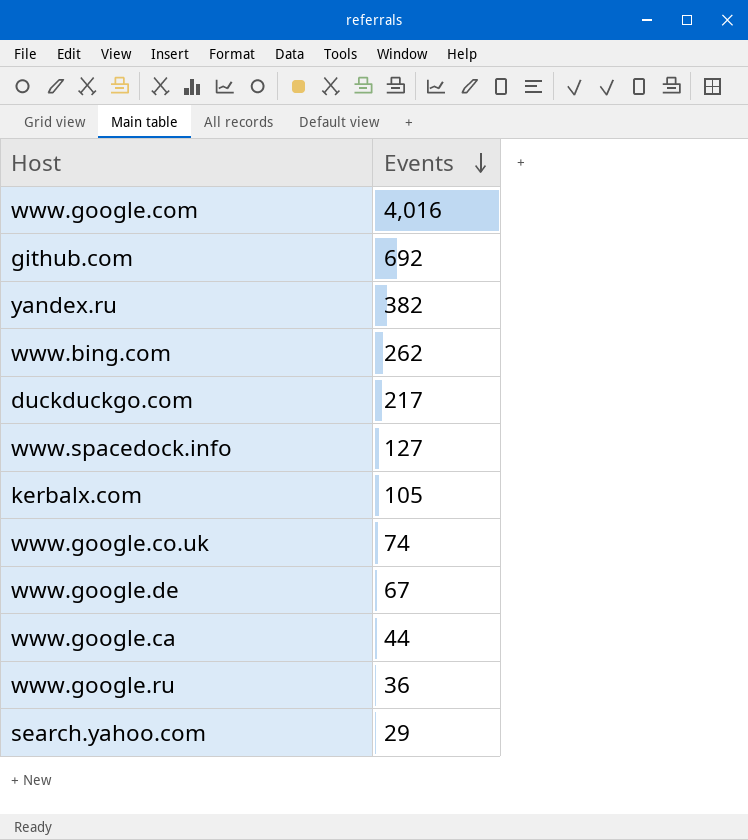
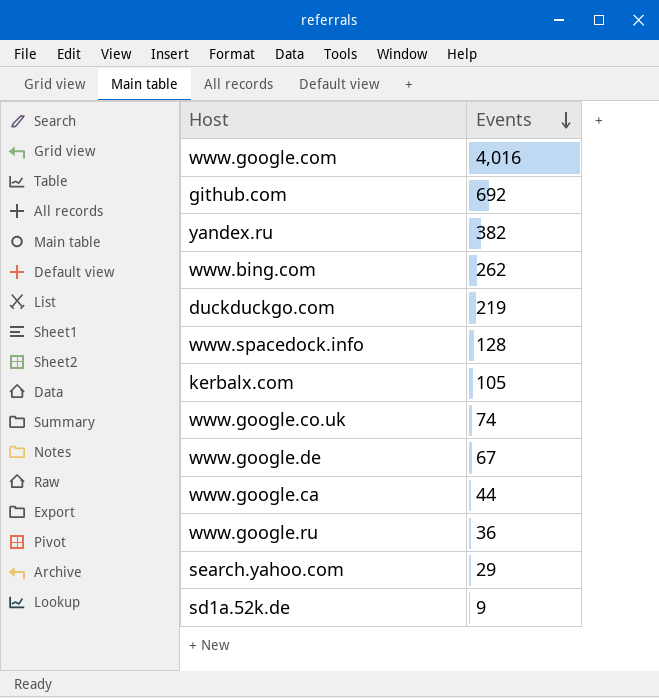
duckduckgo.com | Events: 217 -> 219
www.spacedock.info | Events: 127 -> 128
row sd1a.52k.de: none -> 9

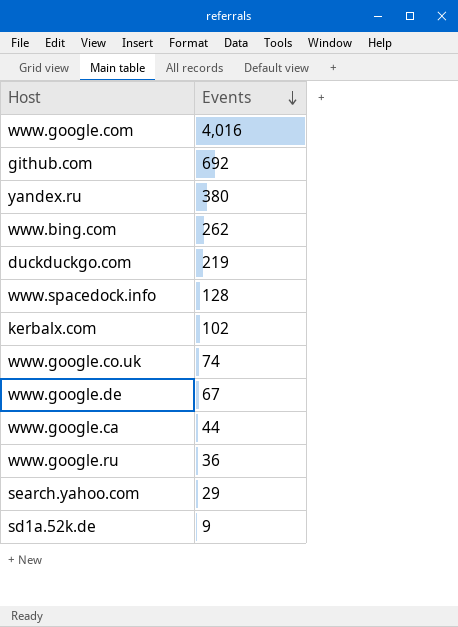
yandex.ru | Events: 382 -> 380
kerbalx.com | Events: 105 -> 102

